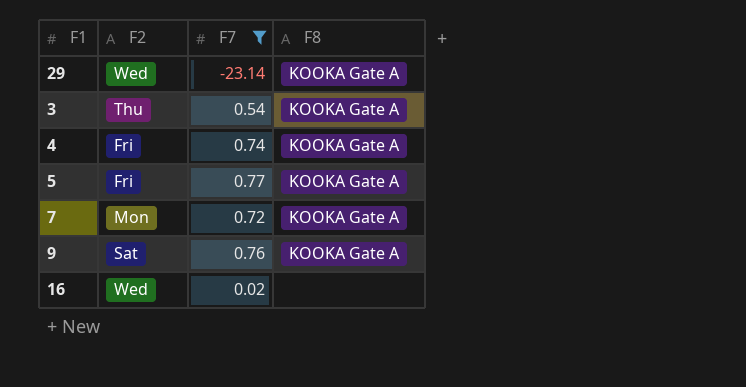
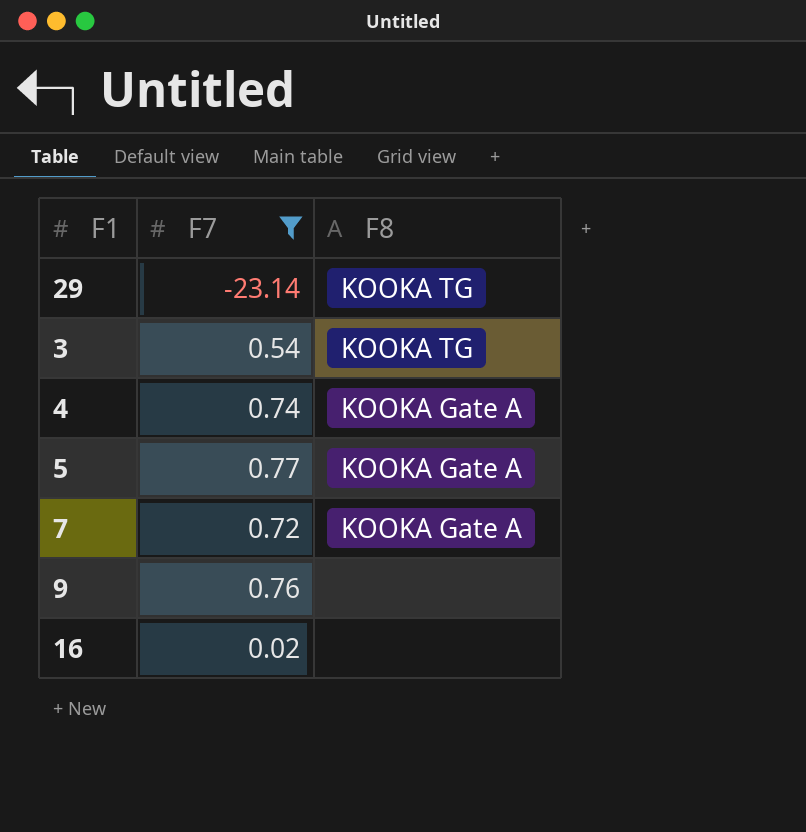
column F2 | position: 2 -> none
29 | F8: KOOKA Gate A -> KOOKA TG
3 | F8: KOOKA Gate A -> KOOKA TG
9 | F8: KOOKA Gate A -> none

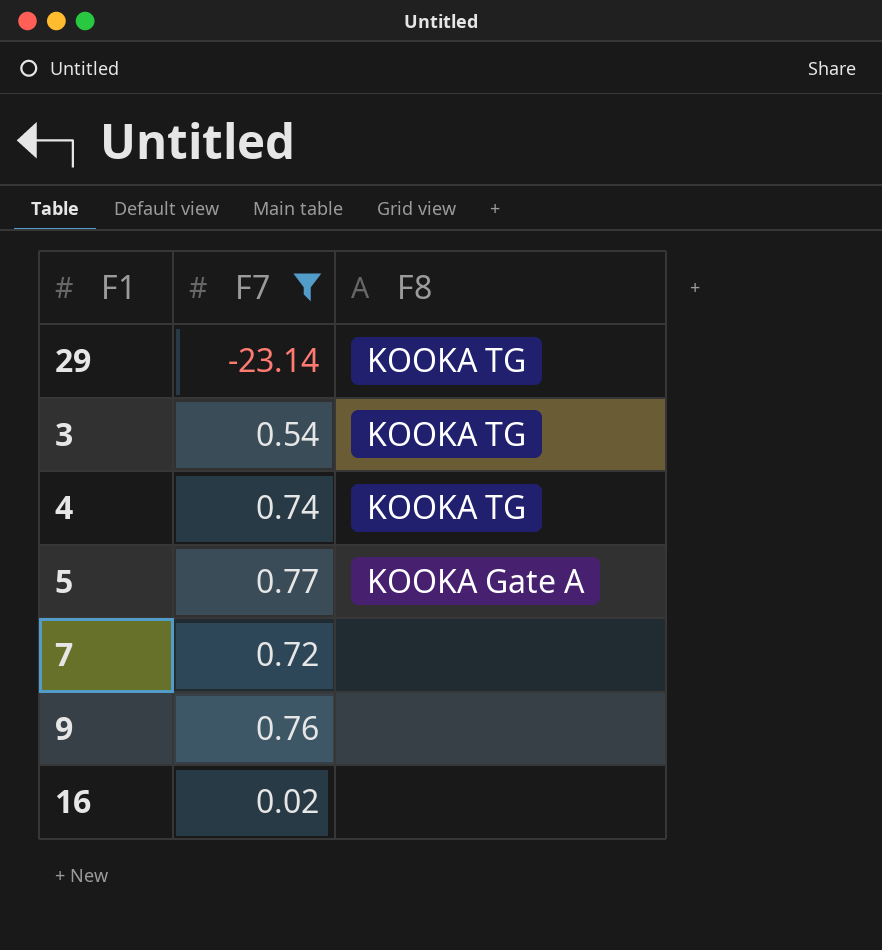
4 | F8: KOOKA Gate A -> KOOKA TG
7 | F8: KOOKA Gate A -> none

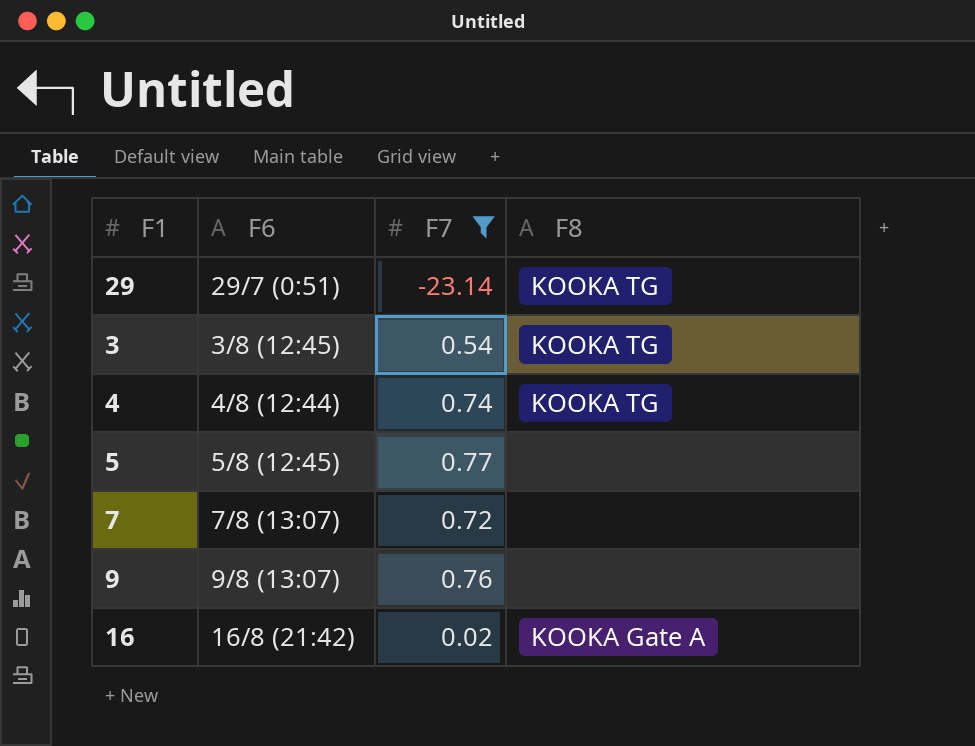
column F6 | position: none -> 2
5 | F8: KOOKA Gate A -> none
16 | F8: none -> KOOKA Gate A

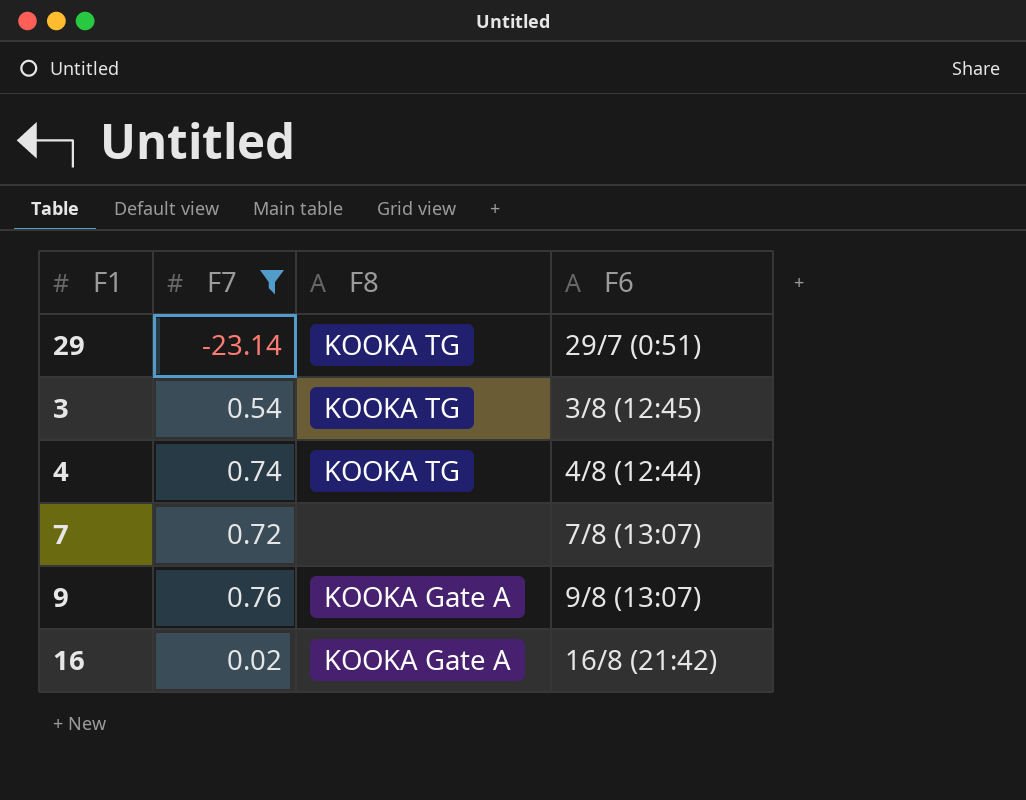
column F6 | position: 2 -> 4
row 5: 5/8 (12:45) | 0.77 | none -> none
9 | F8: none -> KOOKA Gate A

